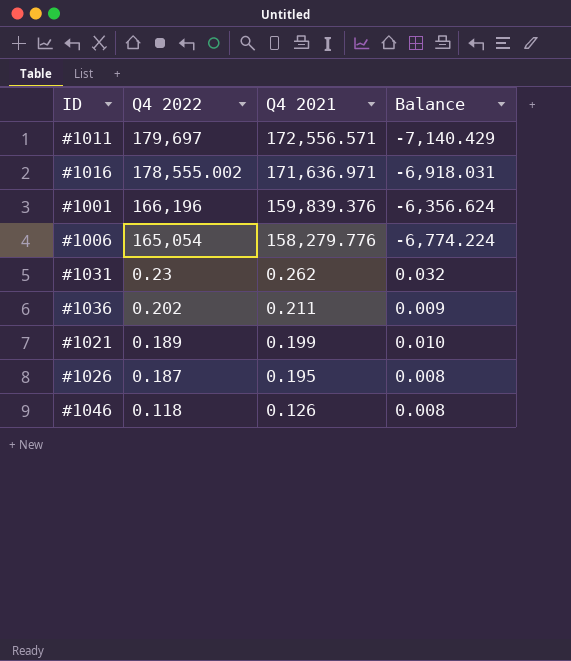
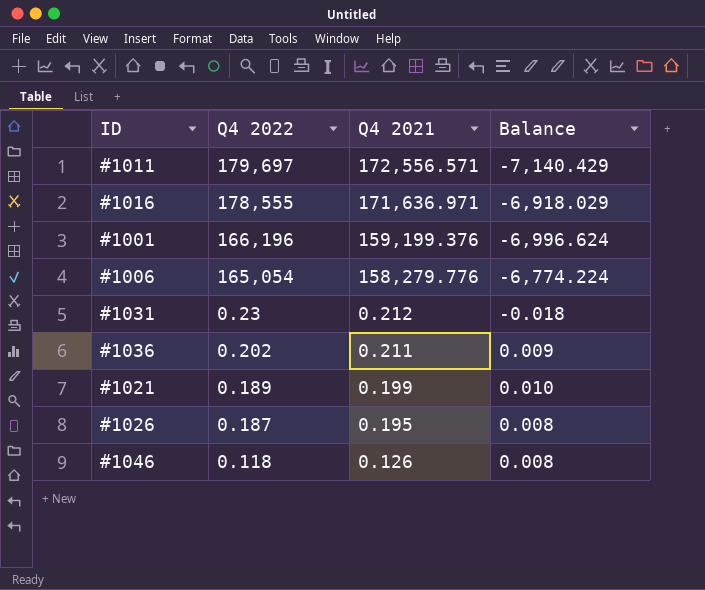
#1016 | Q4 2022: 178,555.002 -> 178,555
#1016 | Balance: -6,918.031 -> -6,918.029
#1001 | Q4 2021: 159,839.376 -> 159,199.376
#1001 | Balance: -6,356.624 -> -6,996.624
#1031 | Q4 2021: 0.262 -> 0.212
#1031 | Balance: 0.032 -> -0.018

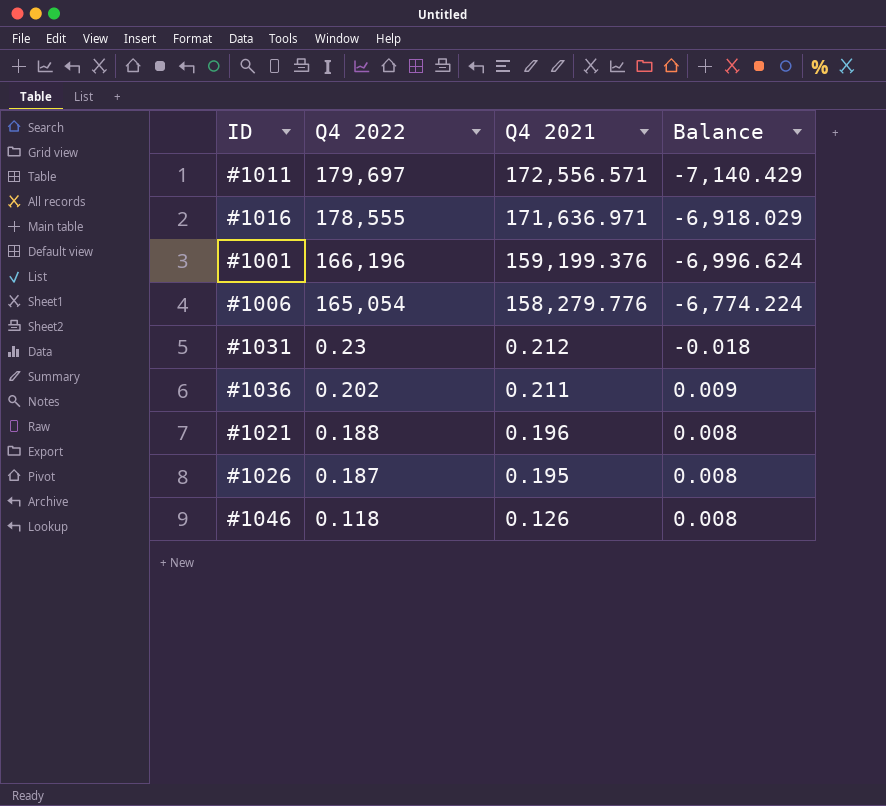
#1021 | Q4 2022: 0.189 -> 0.188
#1021 | Q4 2021: 0.199 -> 0.196
#1021 | Balance: 0.010 -> 0.008

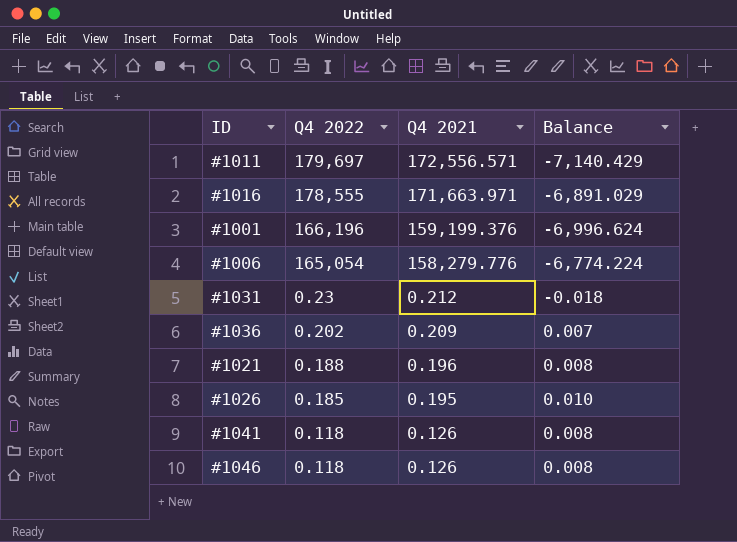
#1016 | Q4 2021: 171,636.971 -> 171,663.971
#1016 | Balance: -6,918.029 -> -6,891.029
#1036 | Q4 2021: 0.211 -> 0.209
#1036 | Balance: 0.009 -> 0.007
#1026 | Q4 2022: 0.187 -> 0.185
#1026 | Balance: 0.008 -> 0.010
row #1041: none -> 0.118 | 0.126 | 0.008

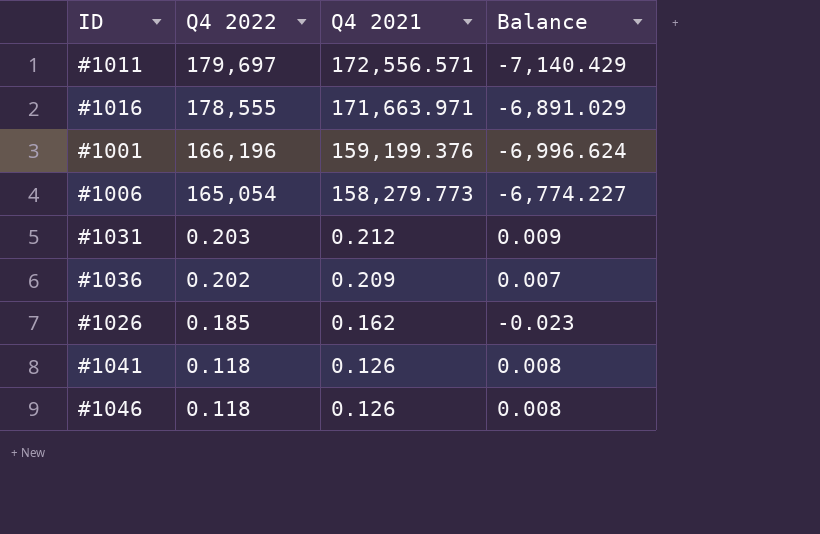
row #1021: 0.188 | 0.196 | 0.008 -> none
#1006 | Q4 2021: 158,279.776 -> 158,279.773
#1006 | Balance: -6,774.224 -> -6,774.227
#1031 | Q4 2022: 0.23 -> 0.203
#1031 | Balance: -0.018 -> 0.009
#1026 | Q4 2021: 0.195 -> 0.162
#1026 | Balance: 0.010 -> -0.023

